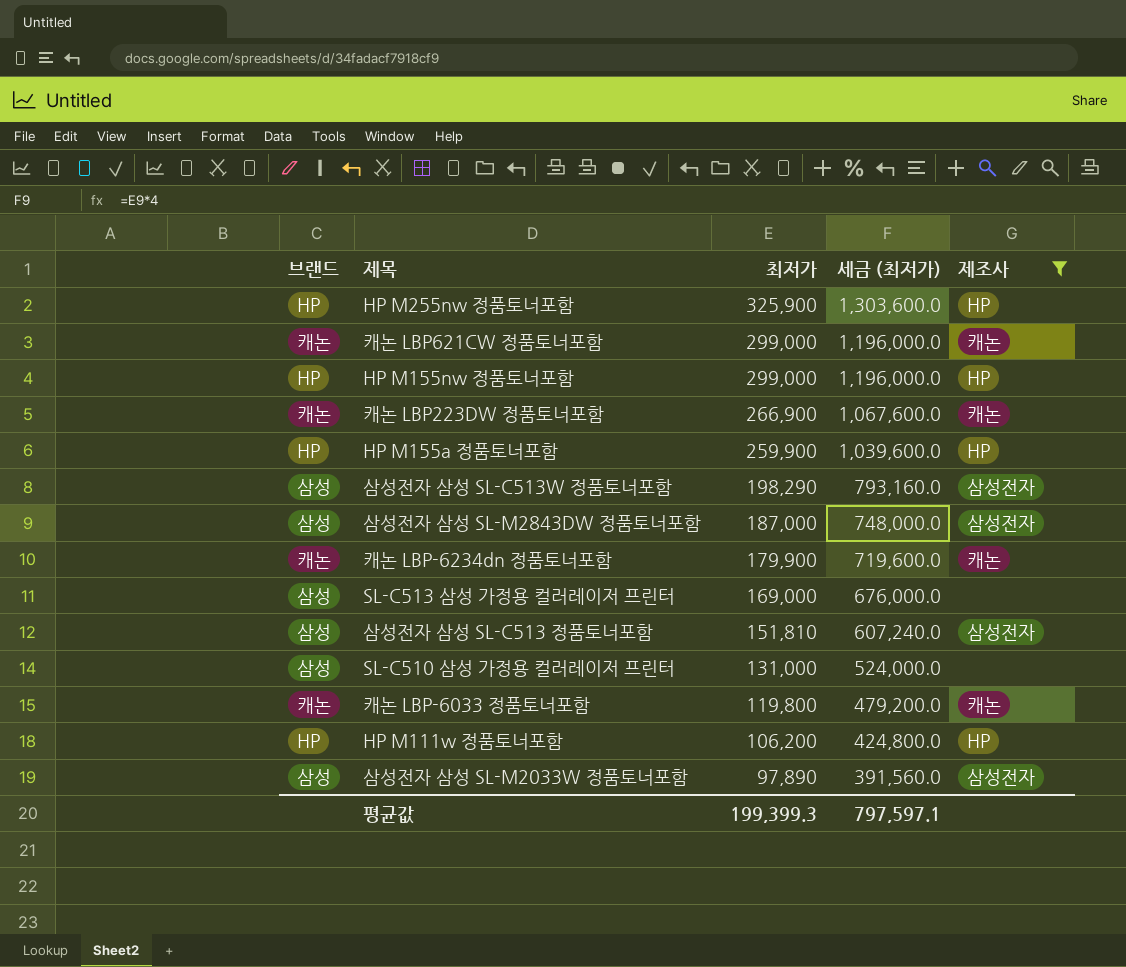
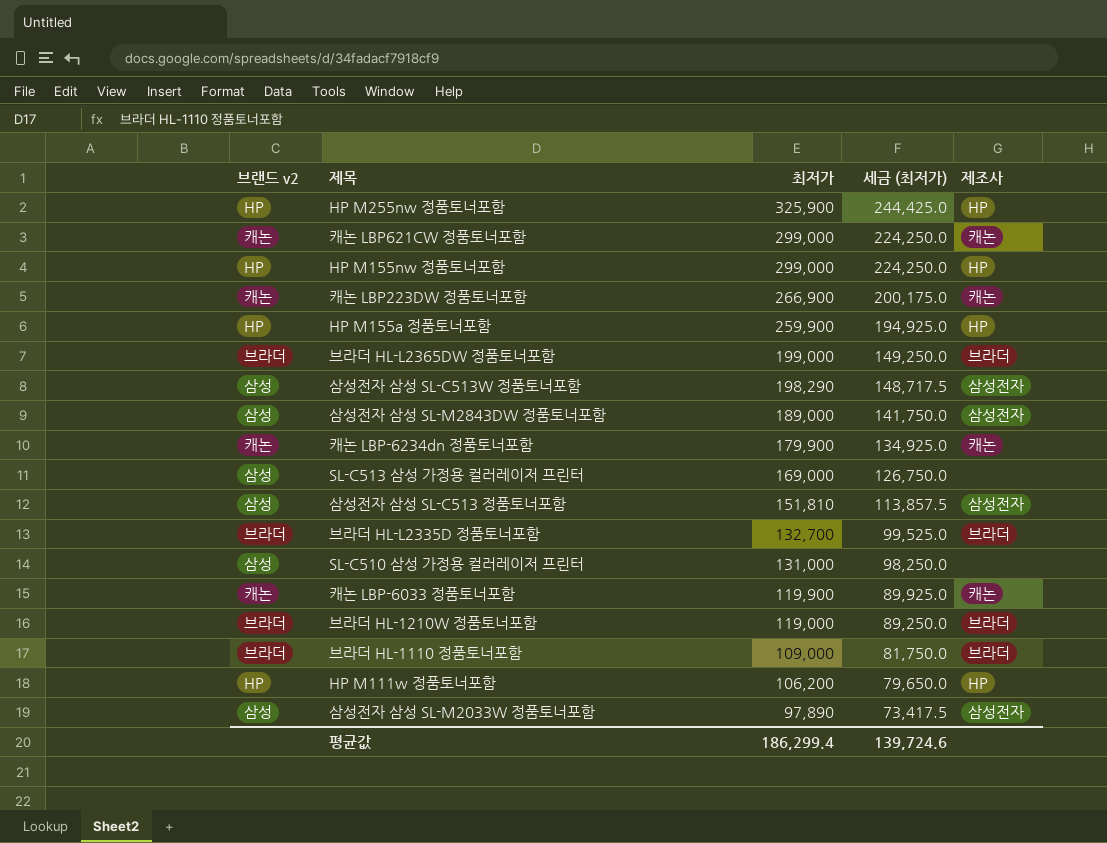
filter: 제조사 != 브라더 -> none
column name: 브랜드 -> 브랜드 v2
column 세금 (최저가) | formula: [최저가] * 4 -> [최저가] * 0.75
삼성전자 삼성 SL-M2843DW 정품토너포함 | 최저가: 187,000 -> 189,000
캐논 LBP-6033 정품토너포함 | 최저가: 119,800 -> 119,900
평균값 | 최저가: 199,399.3 -> 186,299.4
평균값 | 세금 (최저가): 797,597.1 -> 139,724.6

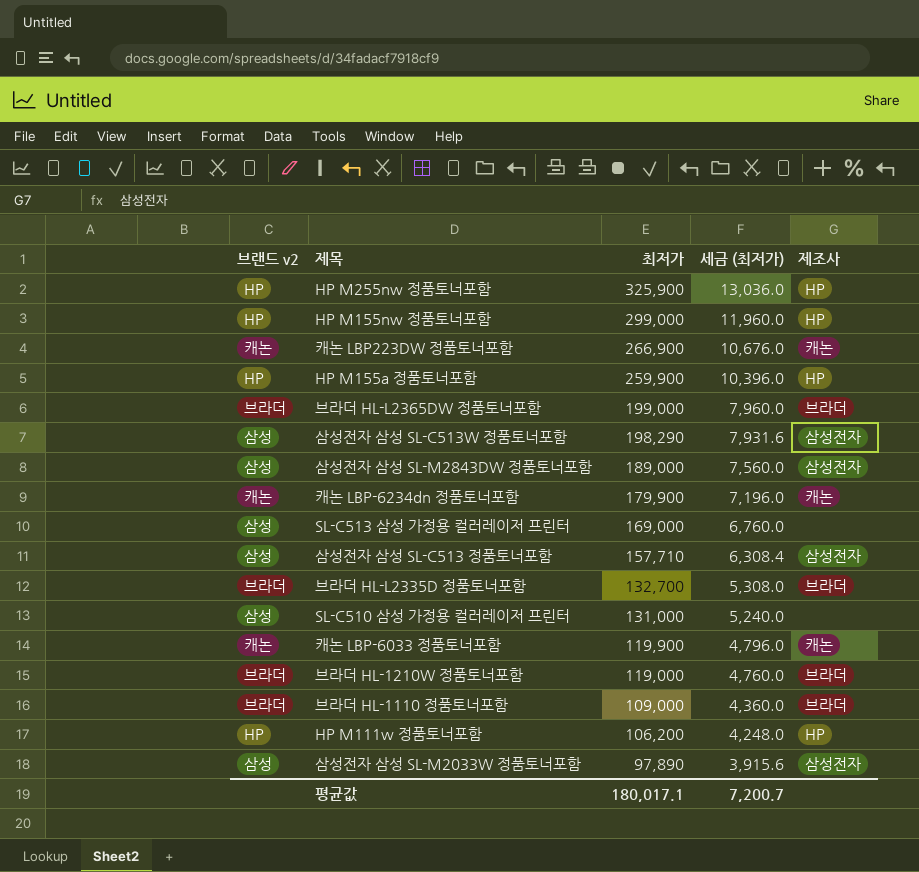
column 세금 (최저가) | formula: [최저가] * 0.75 -> [최저가] * 0.04
row 캐논 LBP621CW 정품토너포함: 캐논 | 299,000 | 224,250.0 | 캐논 -> none
삼성전자 삼성 SL-C513 정품토너포함 | 최저가: 151,810 -> 157,710
평균값 | 최저가: 186,299.4 -> 180,017.1
평균값 | 세금 (최저가): 139,724.6 -> 7,200.7

